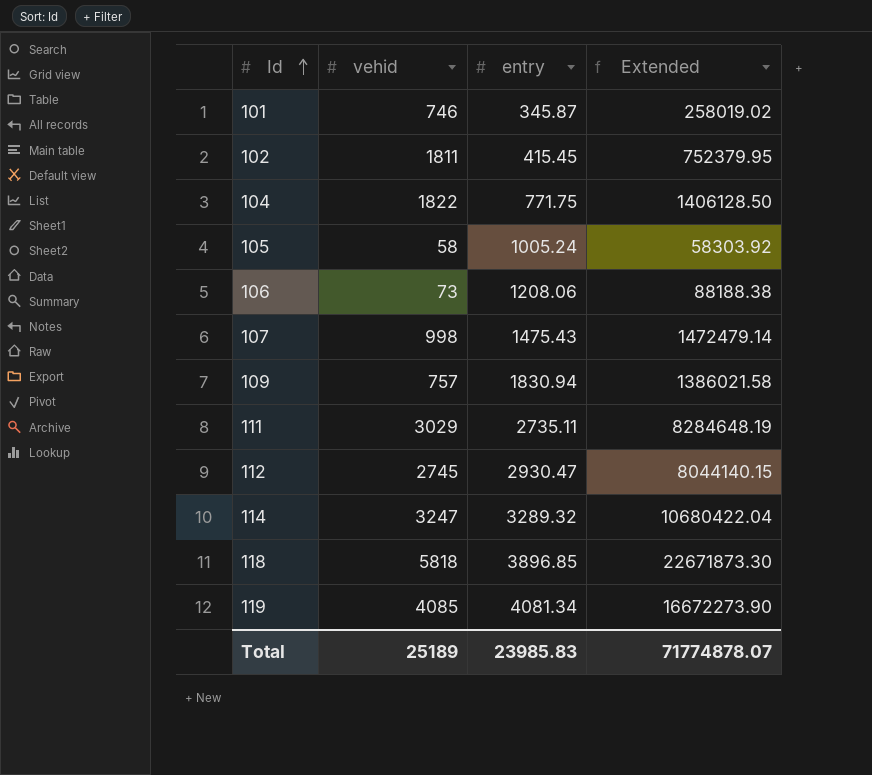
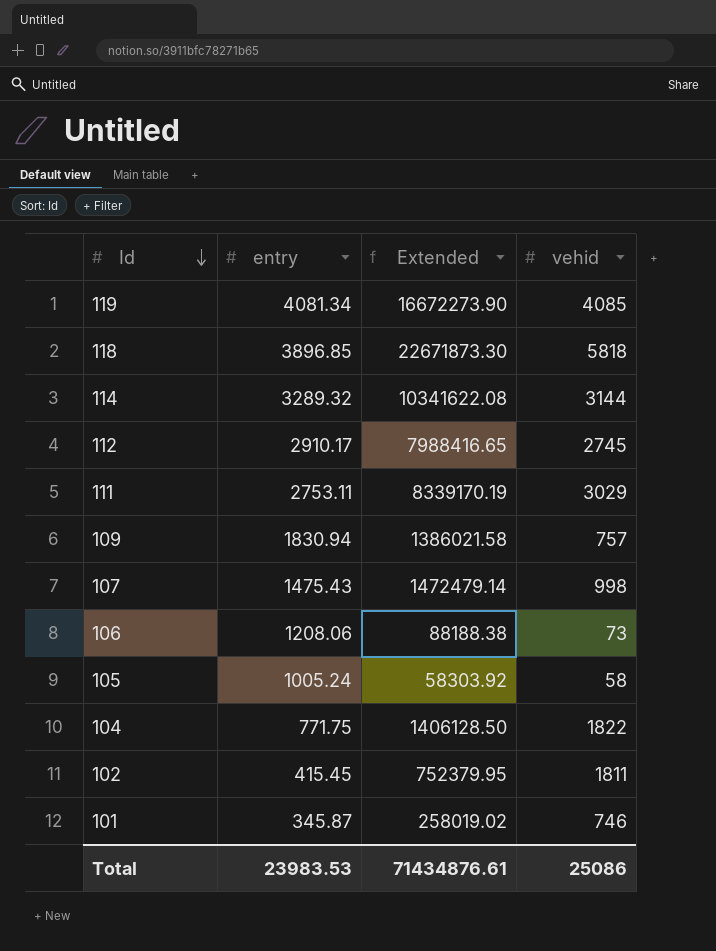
row order: Id ascending -> Id descending
column vehid | position: 2 -> 4
114 | Extended: 10680422.04 -> 10341622.08
114 | vehid: 3247 -> 3144
112 | entry: 2930.47 -> 2910.17
112 | Extended: 8044140.15 -> 7988416.65
111 | entry: 2735.11 -> 2753.11
111 | Extended: 8284648.19 -> 8339170.19
Total | entry: 23985.83 -> 23983.53
Total | Extended: 71774878.07 -> 71434876.61
Total | vehid: 25189 -> 25086

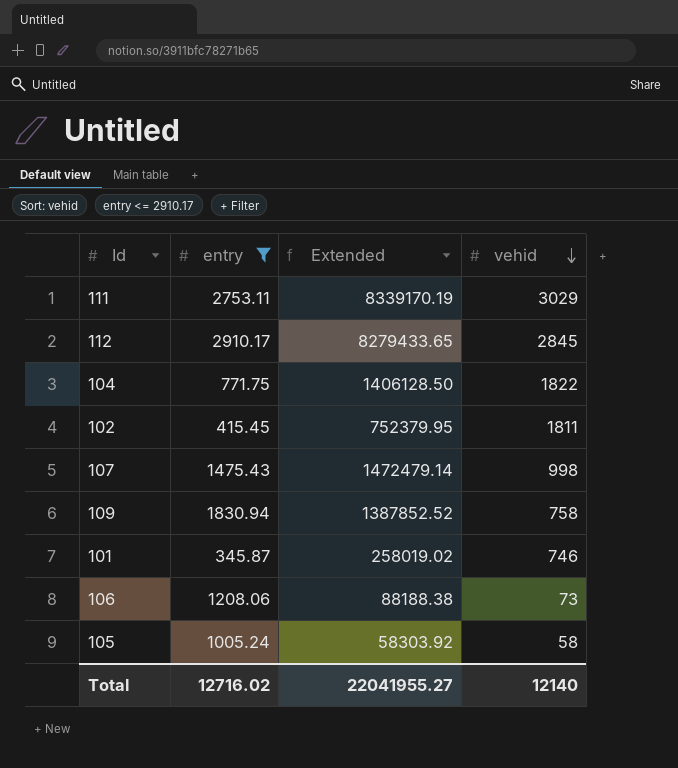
filter: none -> entry <= 2910.17
row order: Id descending -> vehid descending
112 | Extended: 7988416.65 -> 8279433.65
112 | vehid: 2745 -> 2845
109 | Extended: 1386021.58 -> 1387852.52
109 | vehid: 757 -> 758
Total | entry: 23983.53 -> 12716.02
Total | Extended: 71434876.61 -> 22041955.27
Total | vehid: 25086 -> 12140

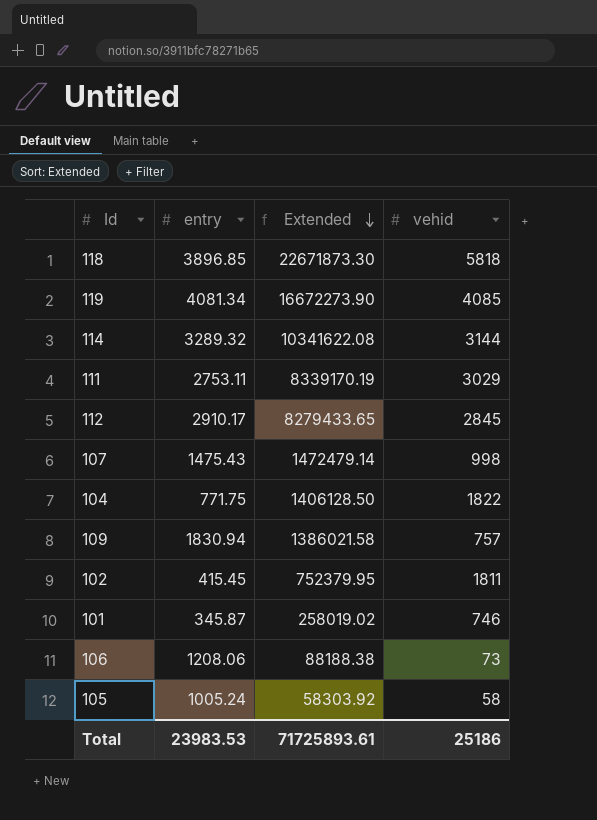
filter: entry <= 2910.17 -> none
row order: vehid descending -> Extended descending
109 | Extended: 1387852.52 -> 1386021.58
109 | vehid: 758 -> 757
Total | entry: 12716.02 -> 23983.53
Total | Extended: 22041955.27 -> 71725893.61
Total | vehid: 12140 -> 25186

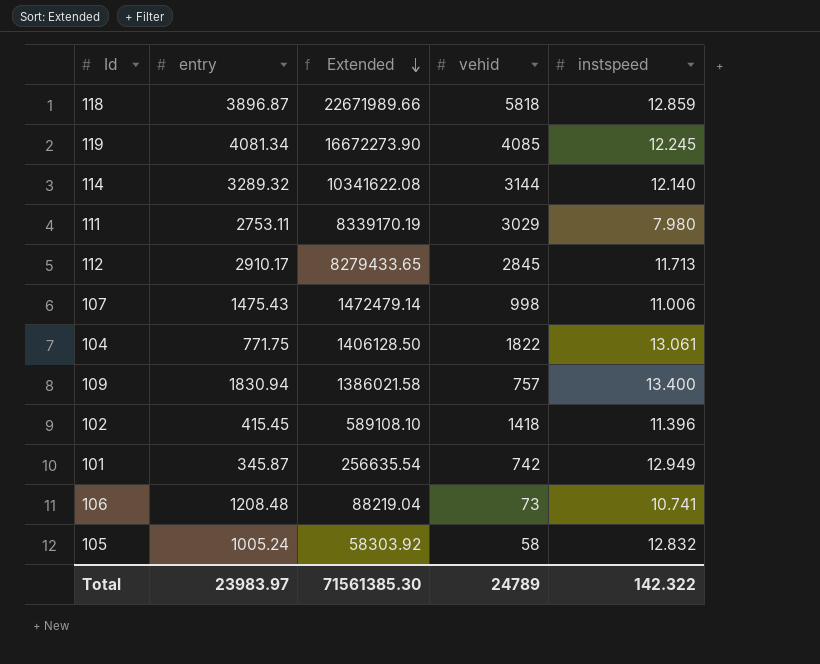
column instspeed | position: none -> 5
118 | entry: 3896.85 -> 3896.87
118 | Extended: 22671873.30 -> 22671989.66
102 | Extended: 752379.95 -> 589108.10
102 | vehid: 1811 -> 1418
101 | Extended: 258019.02 -> 256635.54
101 | vehid: 746 -> 742
106 | entry: 1208.06 -> 1208.48
106 | Extended: 88188.38 -> 88219.04
Total | entry: 23983.53 -> 23983.97
Total | Extended: 71725893.61 -> 71561385.30
Total | vehid: 25186 -> 24789

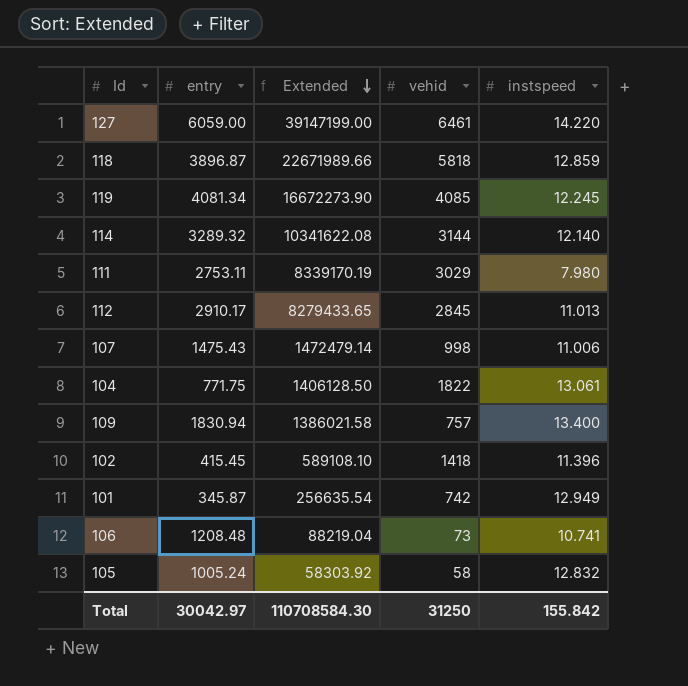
row 127: none -> 6059.00 | 39147199.00 | 6461 | 14.220
112 | instspeed: 11.713 -> 11.013
Total | entry: 23983.97 -> 30042.97
Total | Extended: 71561385.30 -> 110708584.30
Total | vehid: 24789 -> 31250
Total | instspeed: 142.322 -> 155.842

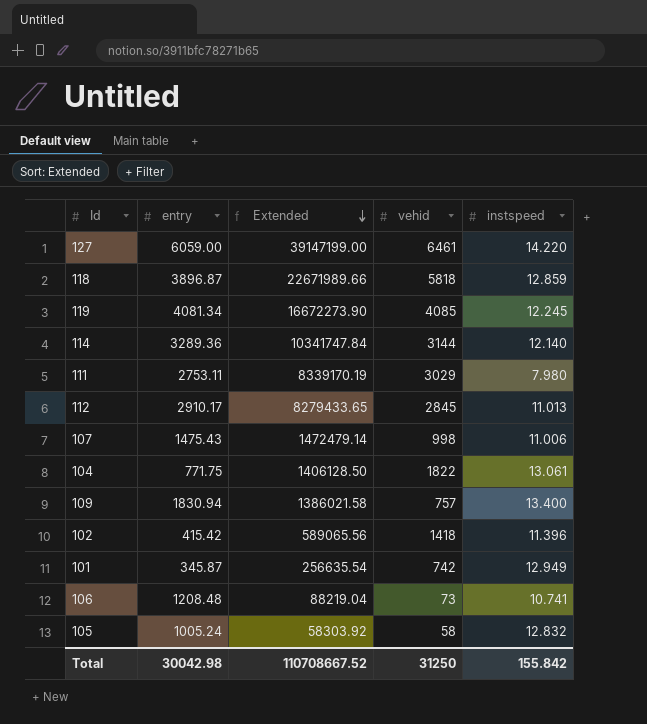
114 | entry: 3289.32 -> 3289.36
114 | Extended: 10341622.08 -> 10341747.84
102 | entry: 415.45 -> 415.42
102 | Extended: 589108.10 -> 589065.56
Total | entry: 30042.97 -> 30042.98
Total | Extended: 110708584.30 -> 110708667.52

